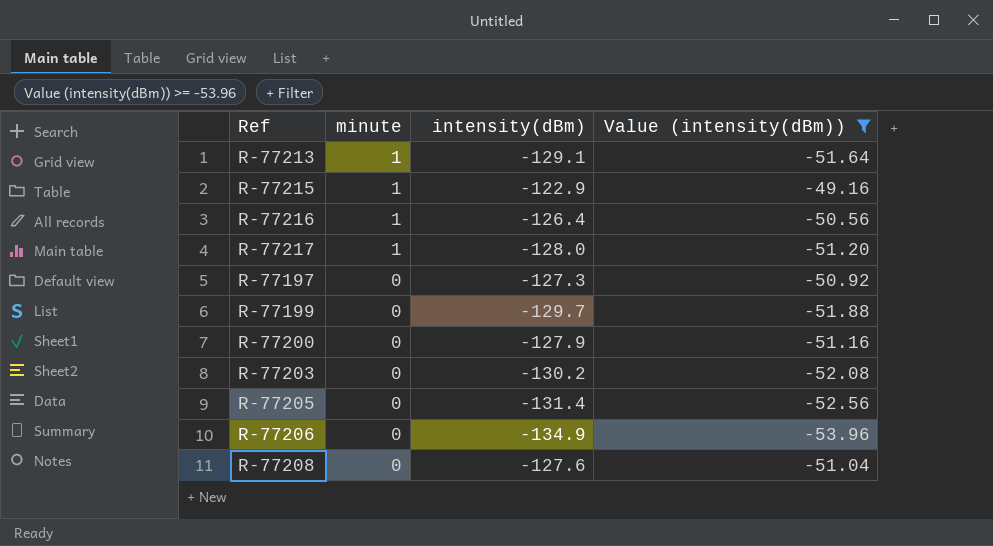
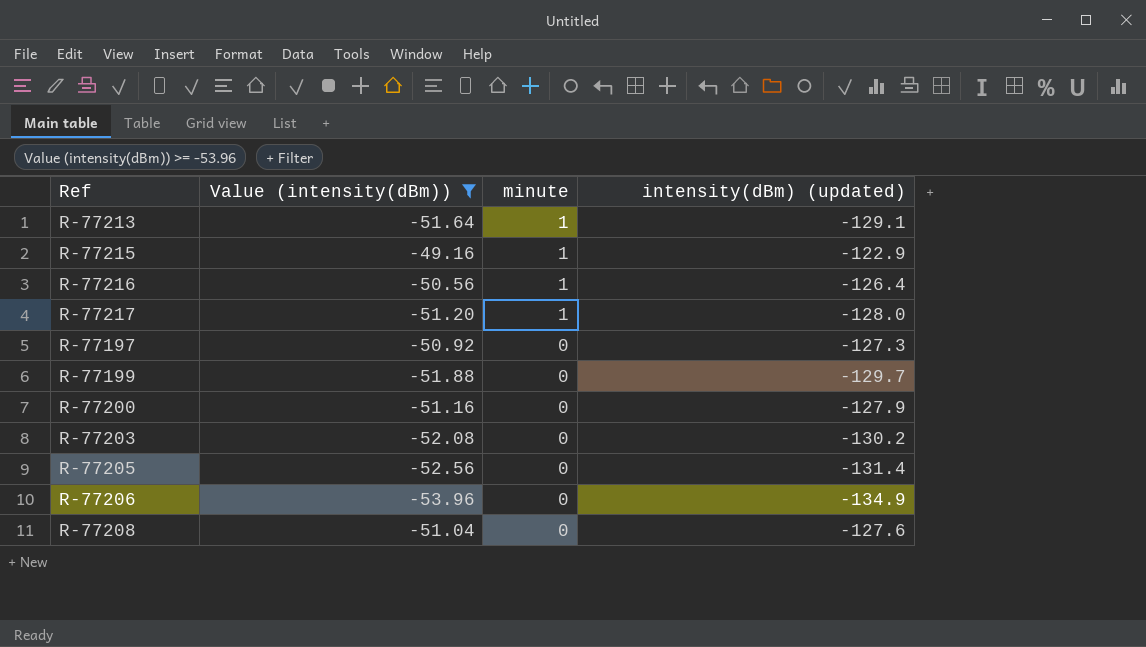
column Value (intensity(dBm)) | position: 4 -> 2
column name: intensity(dBm) -> intensity(dBm) (updated)

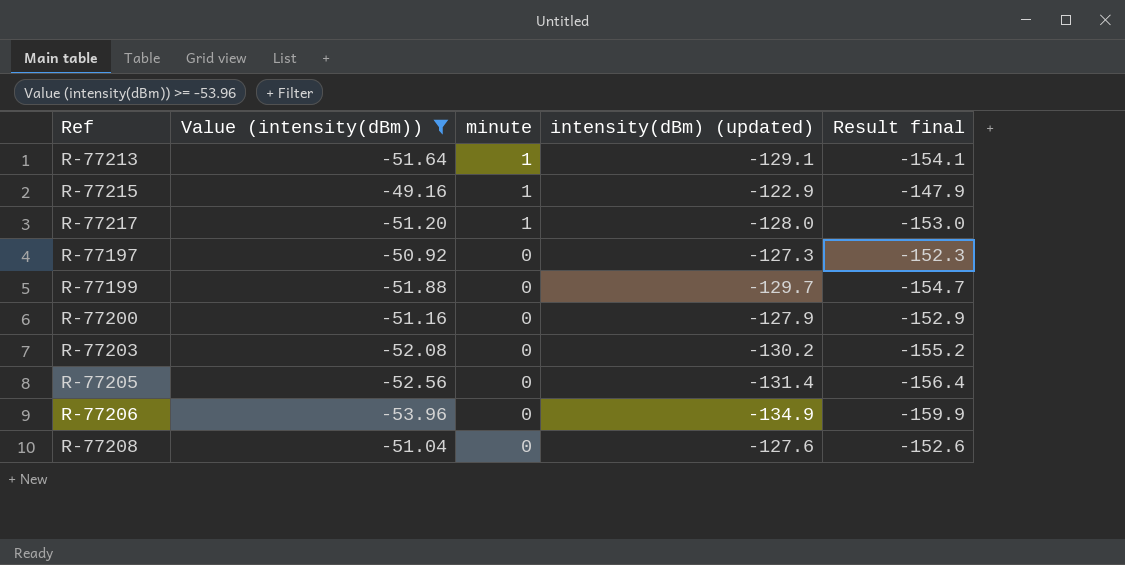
column Result final | formula: none -> [intensity(dBm) (updated)] - 25
row R-77216: -50.56 | 1 | -126.4 -> none

